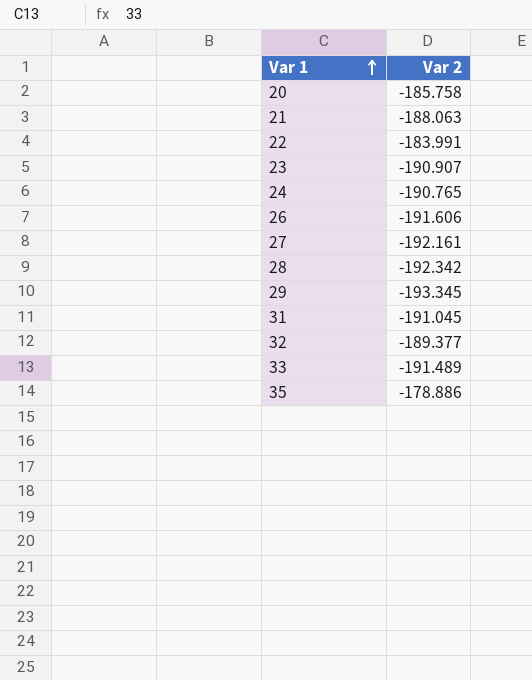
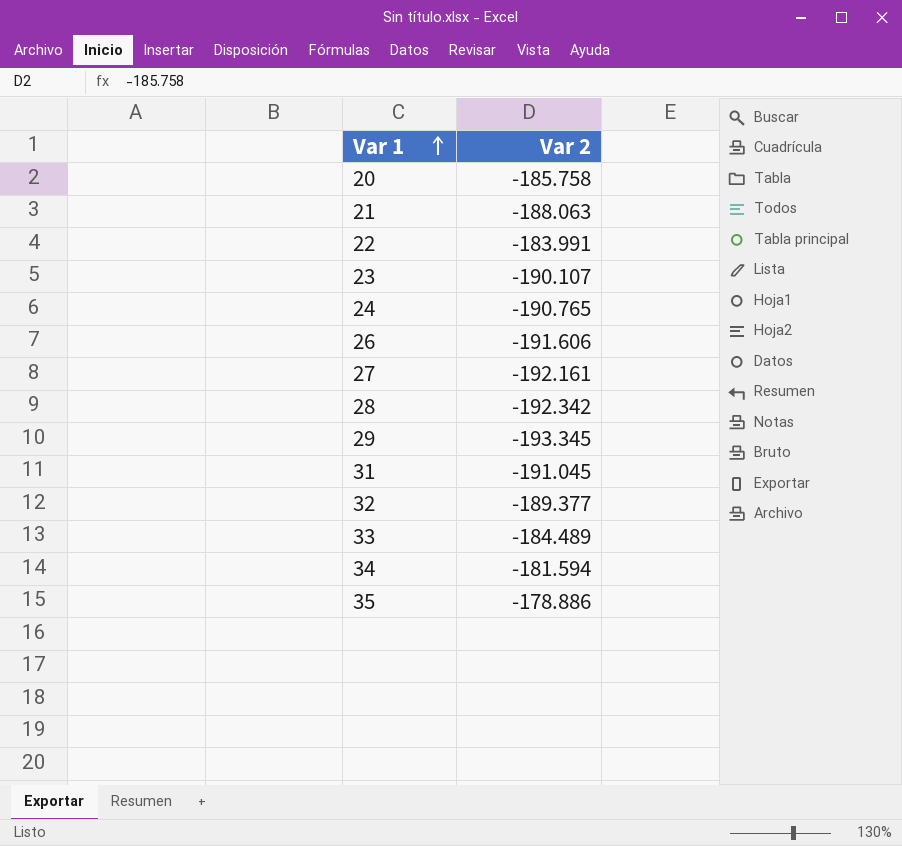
23 | Var 2: -190.907 -> -190.107
33 | Var 2: -191.489 -> -184.489
row 34: none -> -181.594

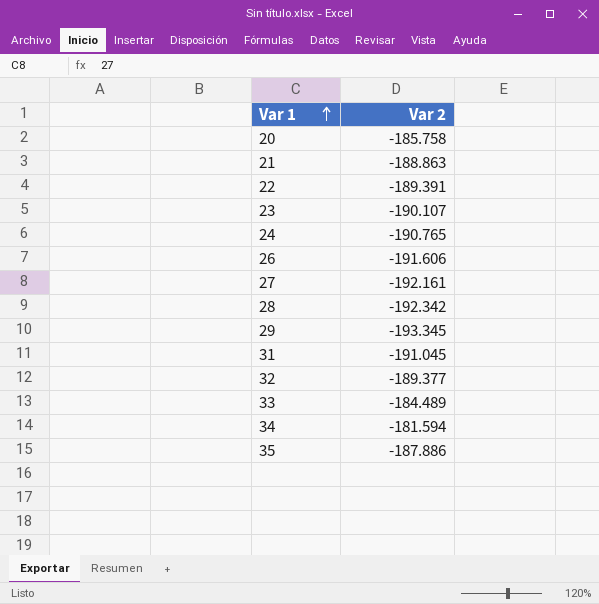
21 | Var 2: -188.063 -> -188.863
22 | Var 2: -183.991 -> -189.391
35 | Var 2: -178.886 -> -187.886

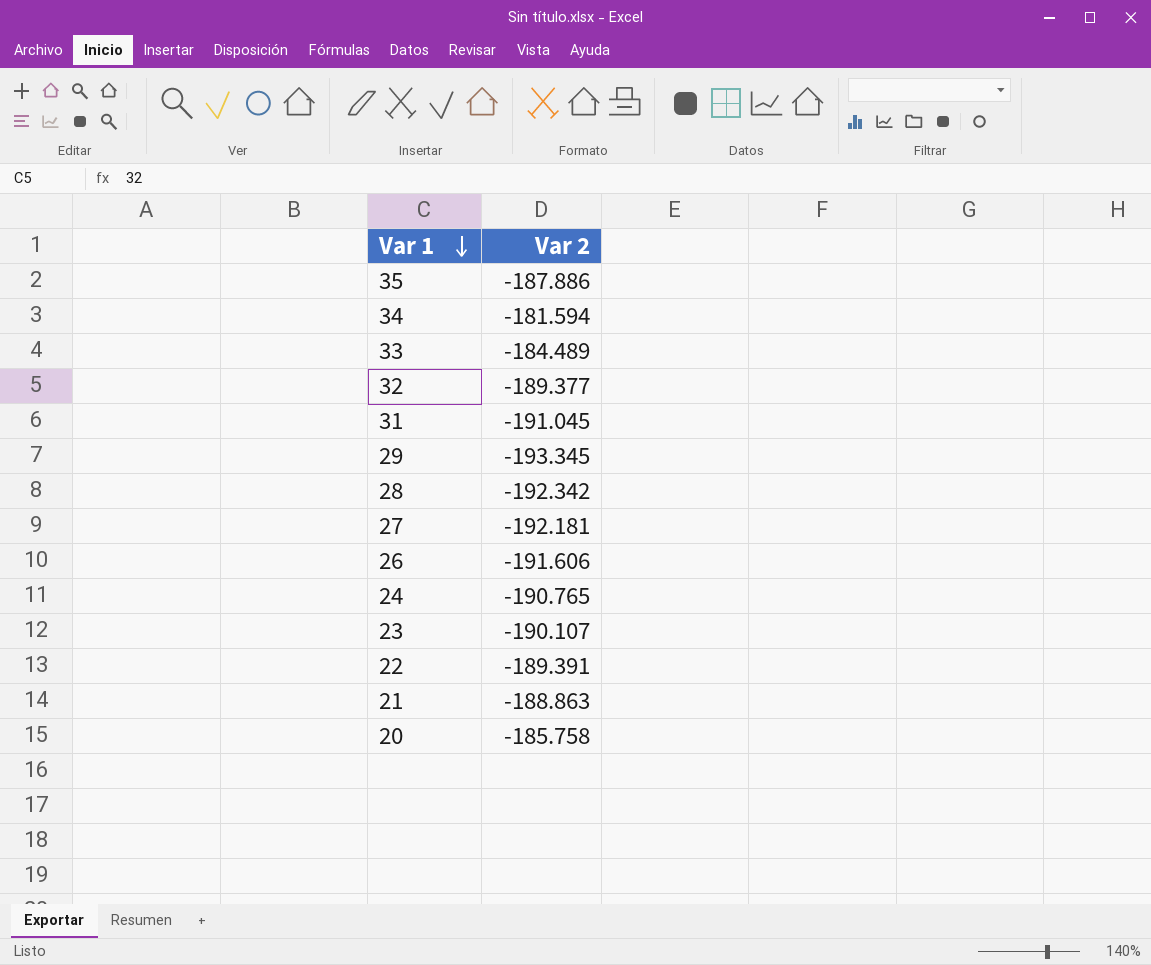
row order: Var 1 ascending -> Var 1 descending
27 | Var 2: -192.161 -> -192.181

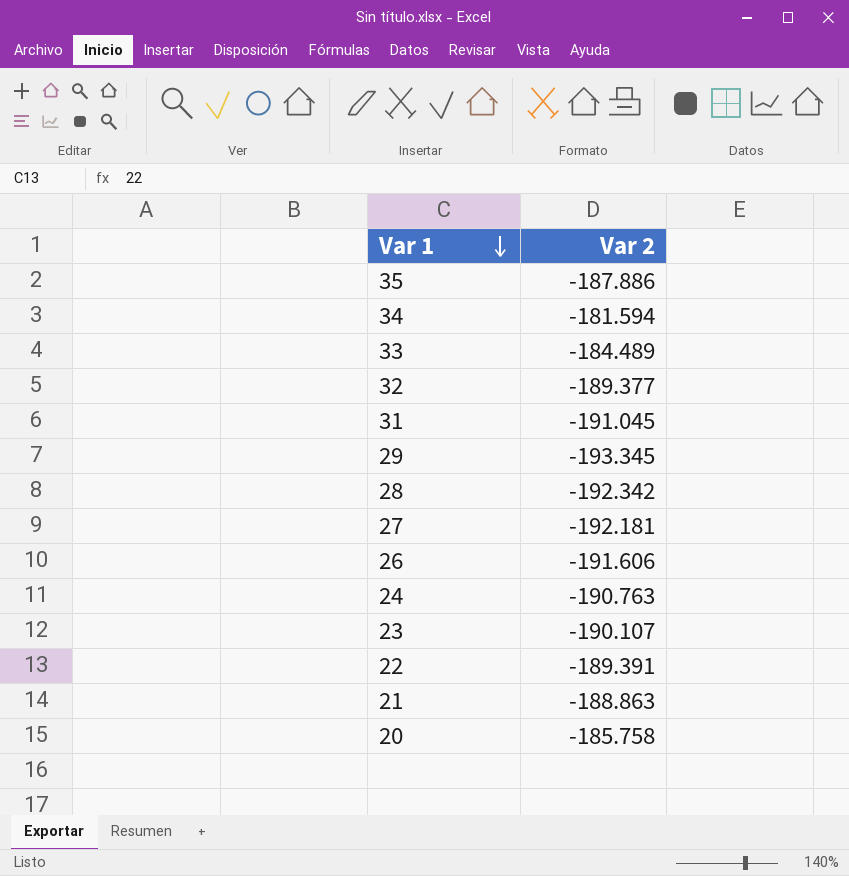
24 | Var 2: -190.765 -> -190.763

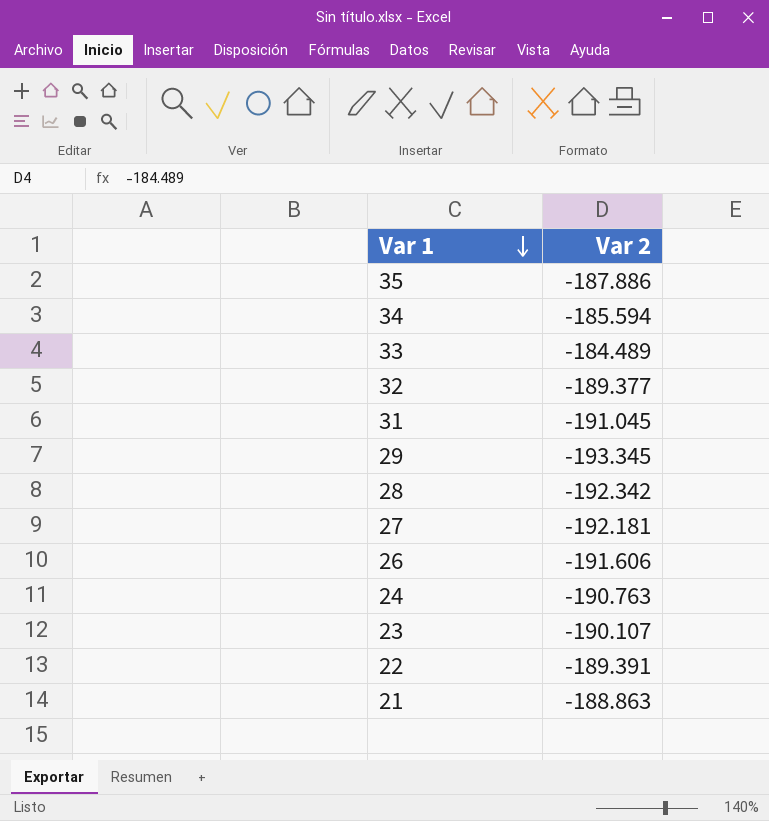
row 20: -185.758 -> none
34 | Var 2: -181.594 -> -185.594

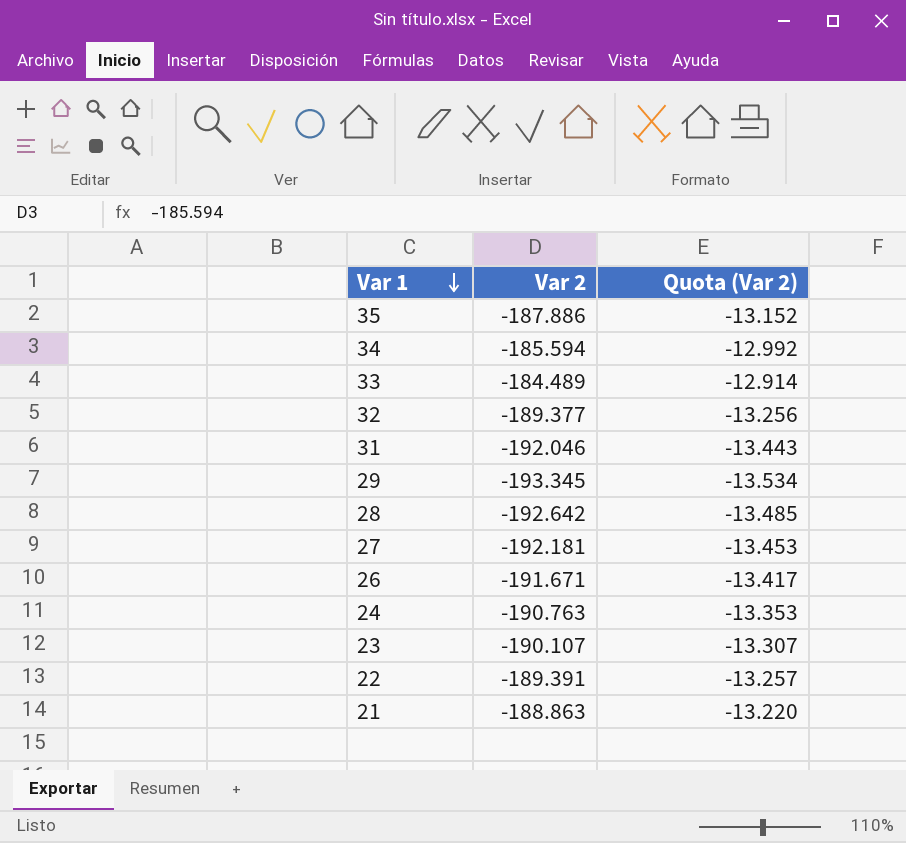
column Quota (Var 2) | formula: none -> [Var 2] * 0.07
31 | Var 2: -191.045 -> -192.046
28 | Var 2: -192.342 -> -192.642
26 | Var 2: -191.606 -> -191.671

